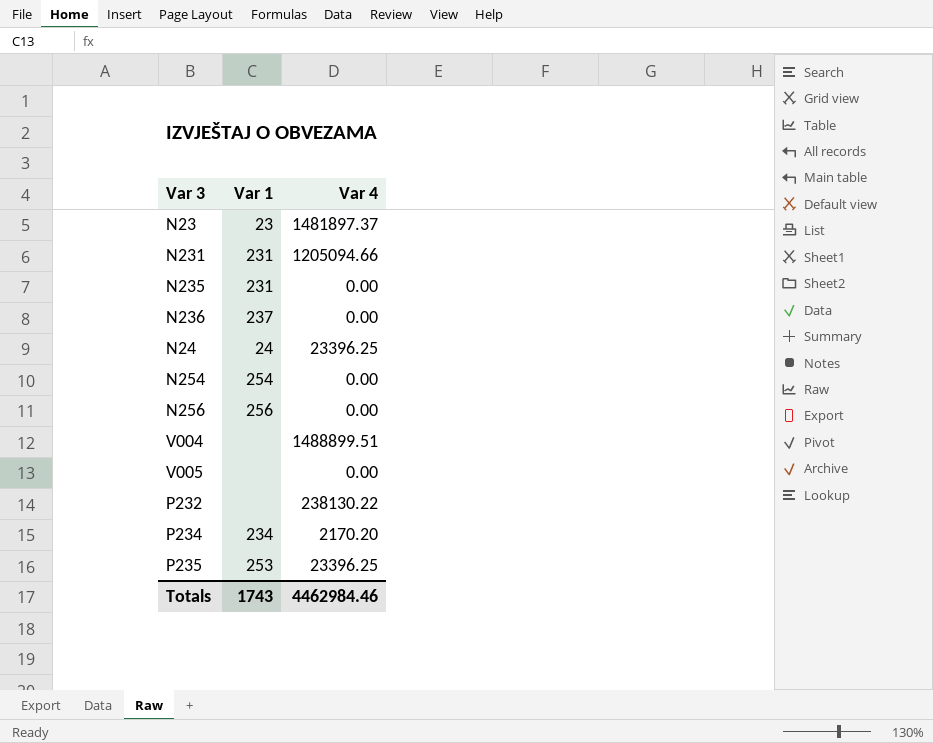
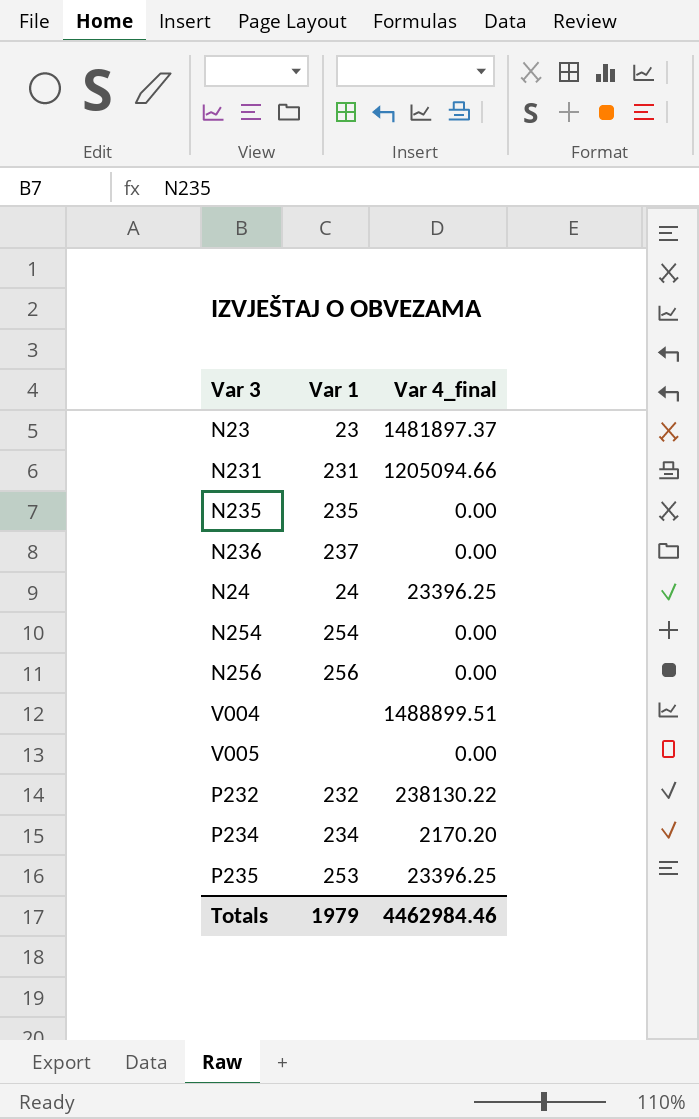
column name: Var 4 -> Var 4_final
N235 | Var 1: 231 -> 235
P232 | Var 1: none -> 232
Totals | Var 1: 1743 -> 1979

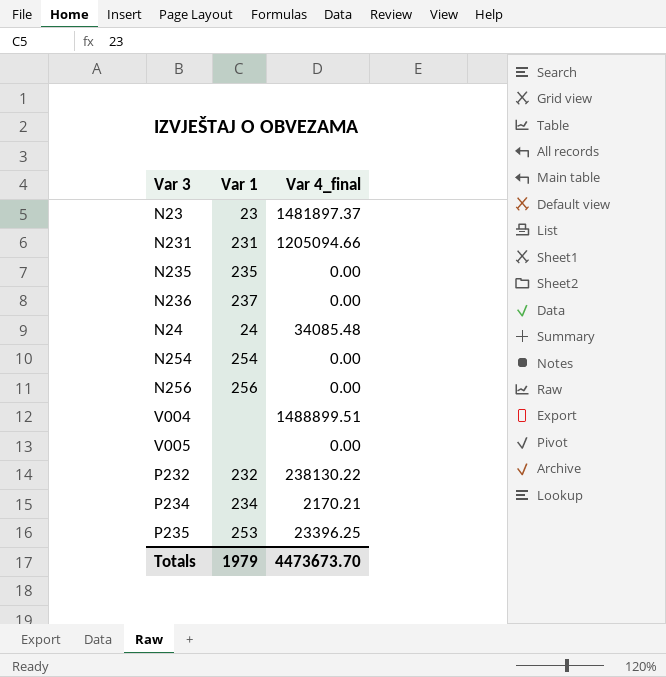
N24 | Var 4_final: 23396.25 -> 34085.48
P234 | Var 4_final: 2170.20 -> 2170.21
Totals | Var 4_final: 4462984.46 -> 4473673.70

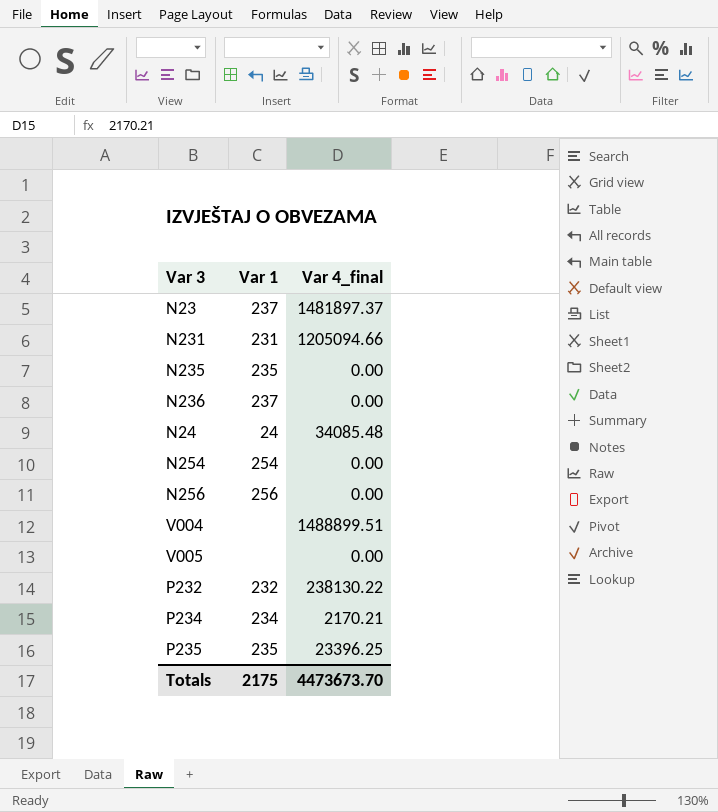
N23 | Var 1: 23 -> 237
P235 | Var 1: 253 -> 235
Totals | Var 1: 1979 -> 2175

